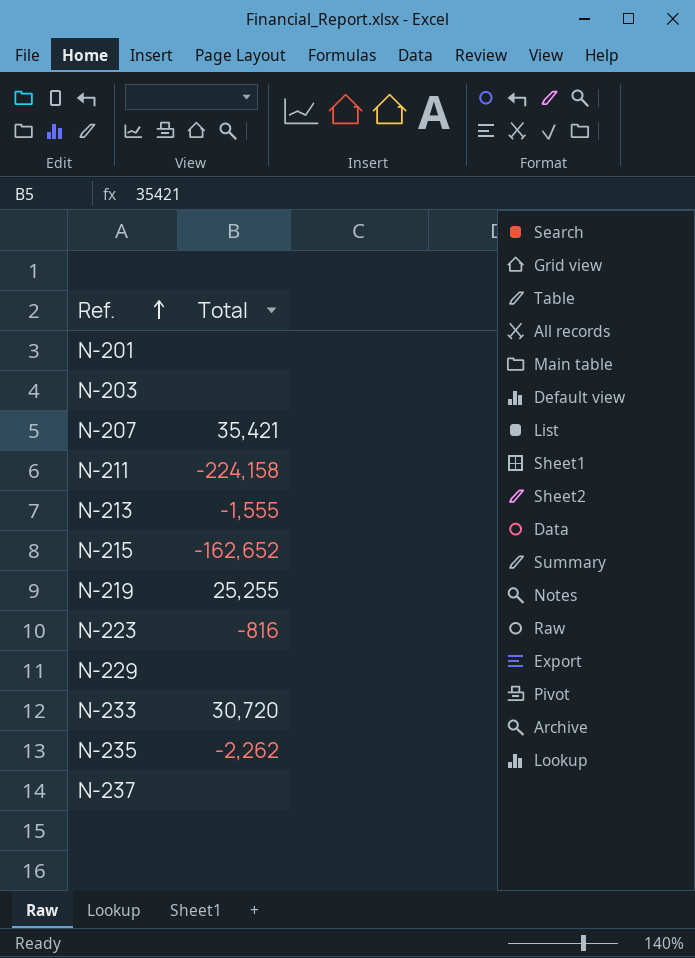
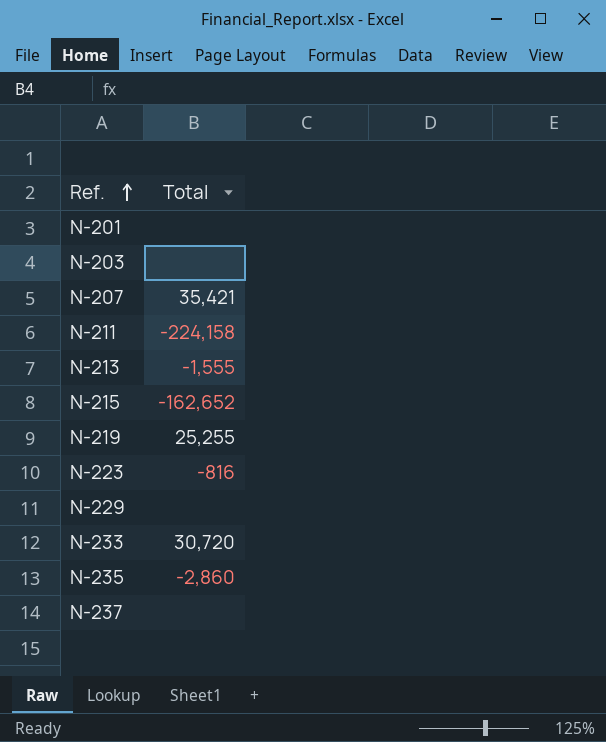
N-235 | Total: -2,262 -> -2,860

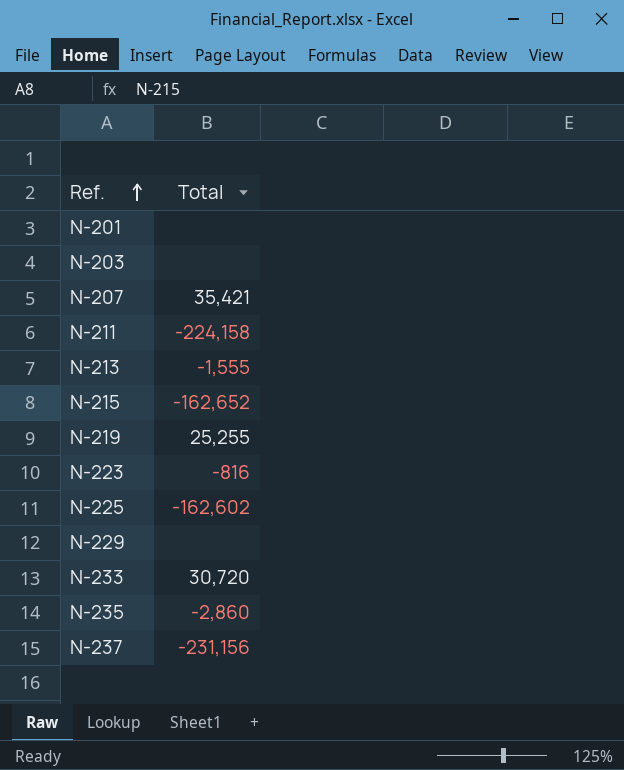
row N-225: none -> -162,602
N-237 | Total: none -> -231,156

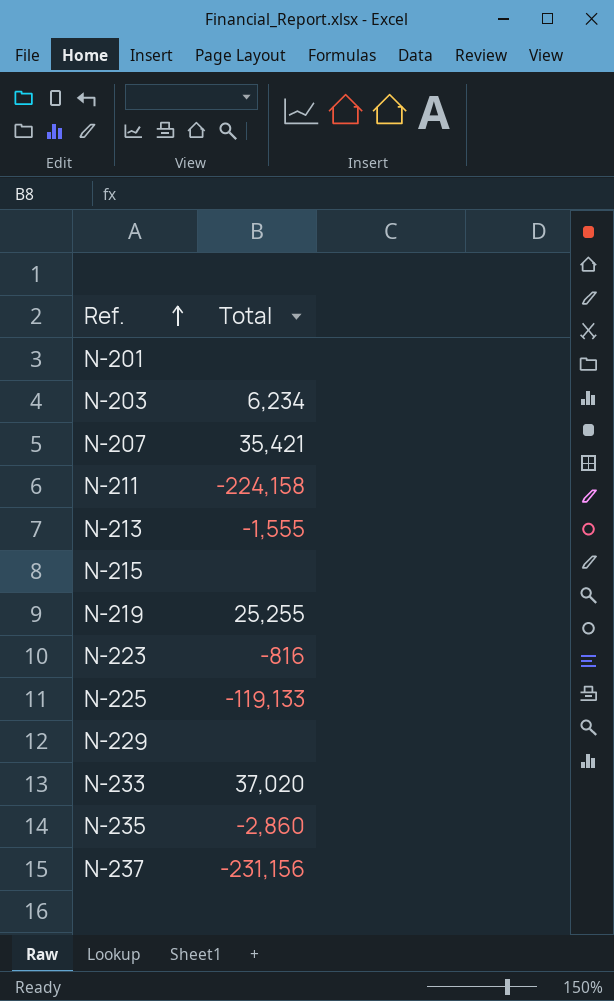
N-203 | Total: none -> 6,234
N-215 | Total: -162,652 -> none
N-225 | Total: -162,602 -> -119,133
N-233 | Total: 30,720 -> 37,020

